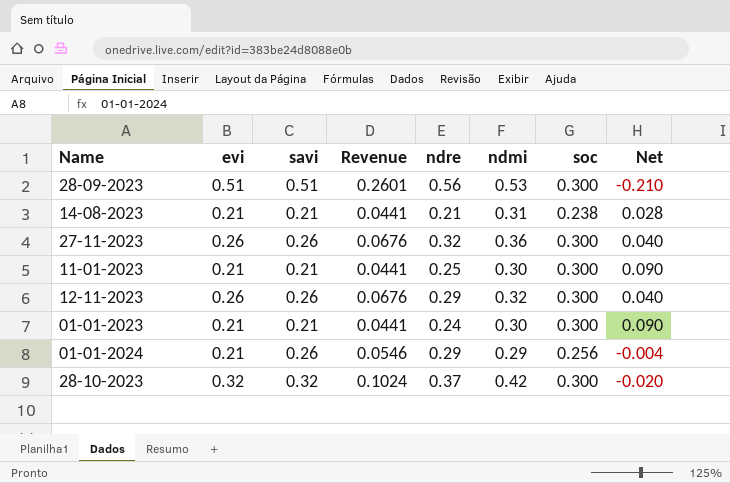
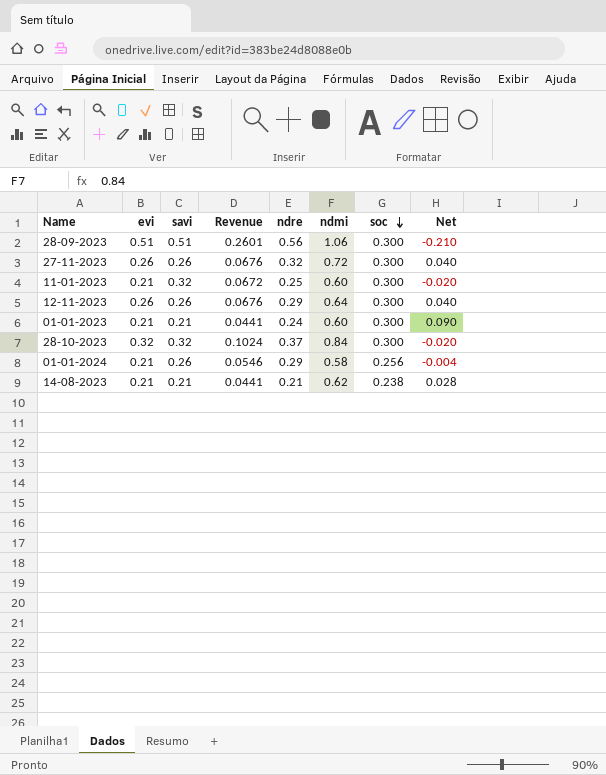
row order: none -> soc descending
28-09-2023 | ndmi: 0.53 -> 1.06
27-11-2023 | ndmi: 0.36 -> 0.72
11-01-2023 | savi: 0.21 -> 0.32
11-01-2023 | Revenue: 0.0441 -> 0.0672
11-01-2023 | ndmi: 0.30 -> 0.60
11-01-2023 | Net: 0.090 -> -0.020
12-11-2023 | ndmi: 0.32 -> 0.64
01-01-2023 | ndmi: 0.30 -> 0.60
28-10-2023 | ndmi: 0.42 -> 0.84
01-01-2024 | ndmi: 0.29 -> 0.58
14-08-2023 | ndmi: 0.31 -> 0.62

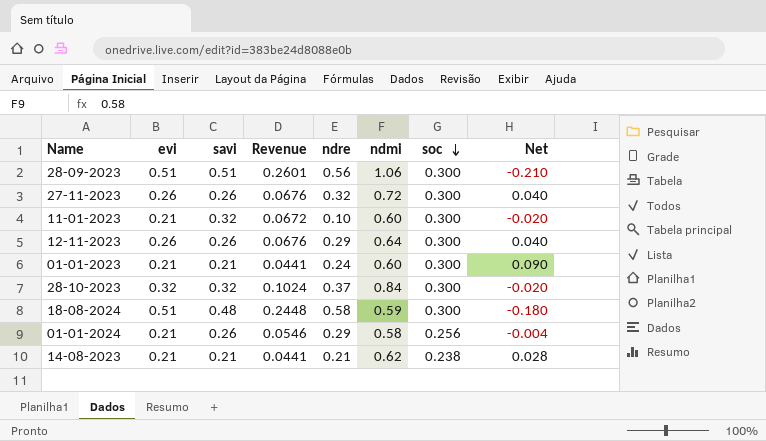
11-01-2023 | ndre: 0.25 -> 0.10
row 18-08-2024: none -> 0.51 | 0.48 | 0.2448 | 0.58 | 0.59 | 0.300 | -0.180

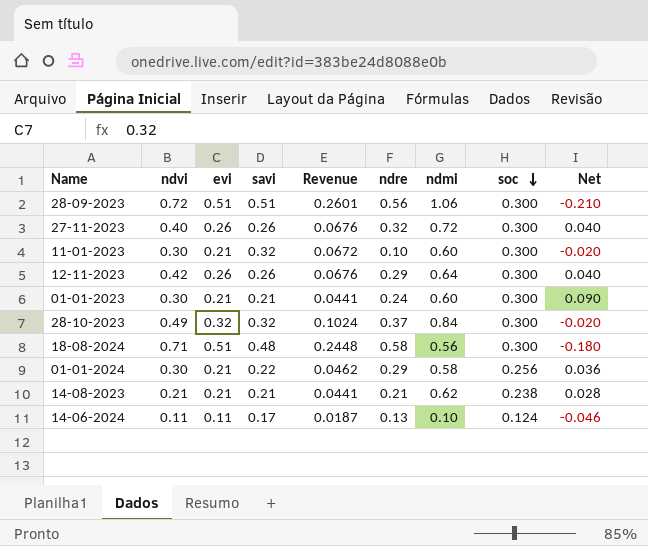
column ndvi | position: none -> 2
18-08-2024 | ndmi: 0.59 -> 0.56
01-01-2024 | savi: 0.26 -> 0.22
01-01-2024 | Revenue: 0.0546 -> 0.0462
01-01-2024 | Net: -0.004 -> 0.036
row 14-06-2024: none -> 0.11 | 0.11 | 0.17 | 0.0187 | 0.13 | 0.10 | 0.124 | -0.046

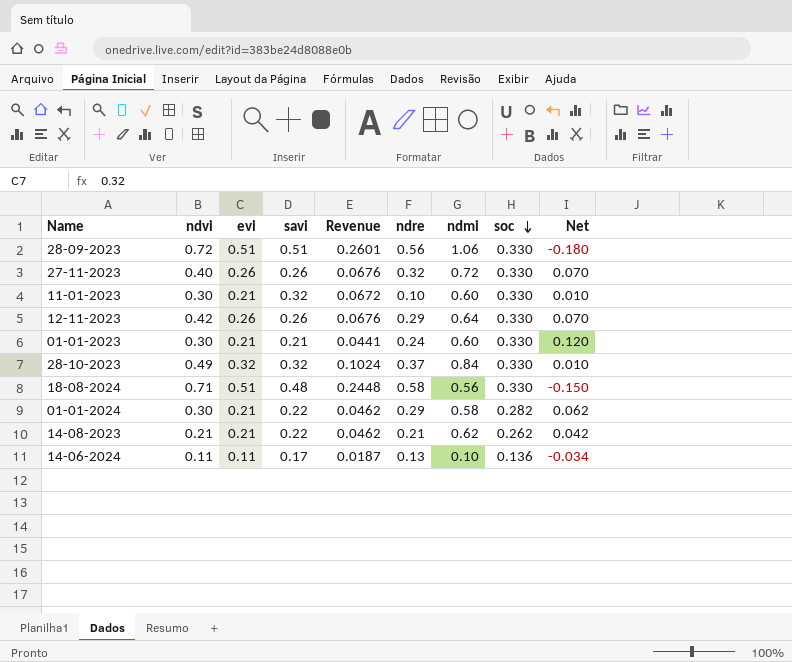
28-09-2023 | soc: 0.300 -> 0.330
28-09-2023 | Net: -0.210 -> -0.180
27-11-2023 | soc: 0.300 -> 0.330
27-11-2023 | Net: 0.040 -> 0.070
11-01-2023 | soc: 0.300 -> 0.330
11-01-2023 | Net: -0.020 -> 0.010
12-11-2023 | soc: 0.300 -> 0.330
12-11-2023 | Net: 0.040 -> 0.070
01-01-2023 | soc: 0.300 -> 0.330
01-01-2023 | Net: 0.090 -> 0.120
28-10-2023 | soc: 0.300 -> 0.330
28-10-2023 | Net: -0.020 -> 0.010
18-08-2024 | soc: 0.300 -> 0.330
18-08-2024 | Net: -0.180 -> -0.150
01-01-2024 | soc: 0.256 -> 0.282
01-01-2024 | Net: 0.036 -> 0.062
14-08-2023 | savi: 0.21 -> 0.22
14-08-2023 | Revenue: 0.0441 -> 0.0462
14-08-2023 | soc: 0.238 -> 0.262
14-08-2023 | Net: 0.028 -> 0.042
14-06-2024 | soc: 0.124 -> 0.136
14-06-2024 | Net: -0.046 -> -0.034

